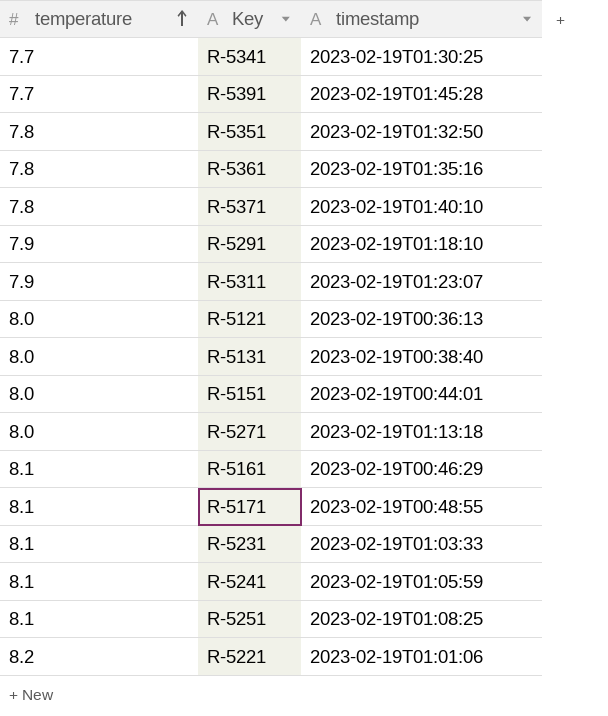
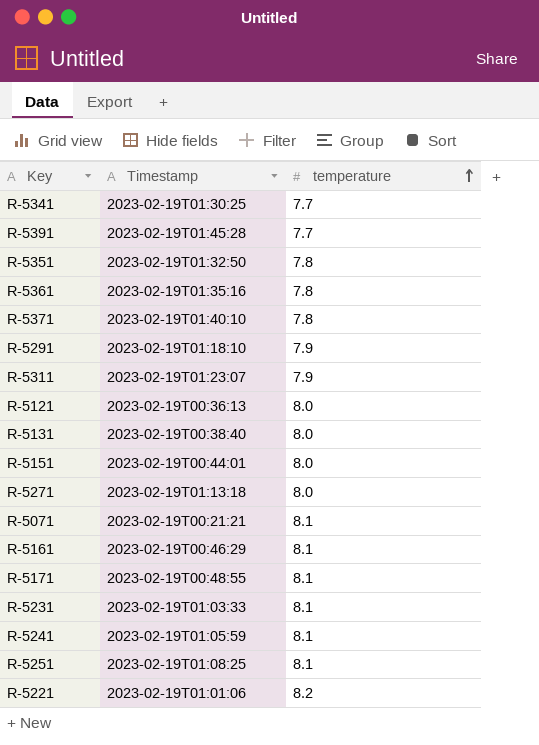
column name: timestamp -> Timestamp
column temperature | position: 1 -> 3
row R-5071: none -> 2023-02-19T00:21:21 | 8.1

